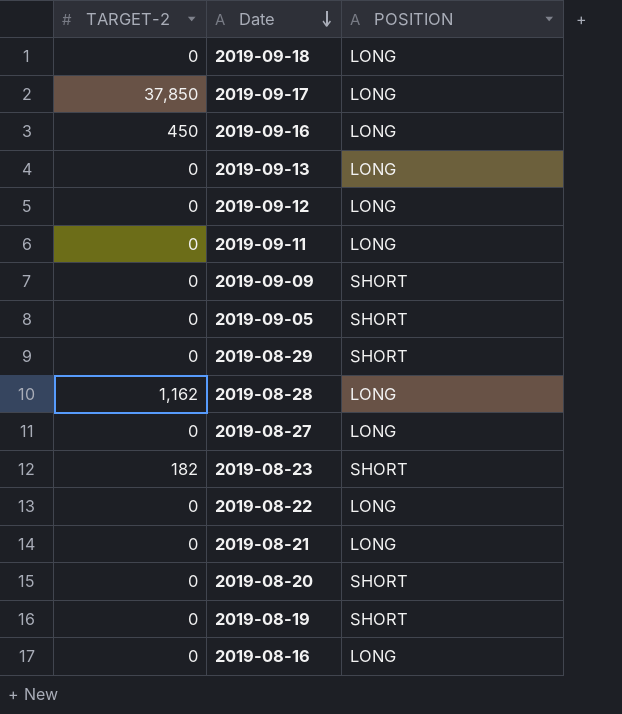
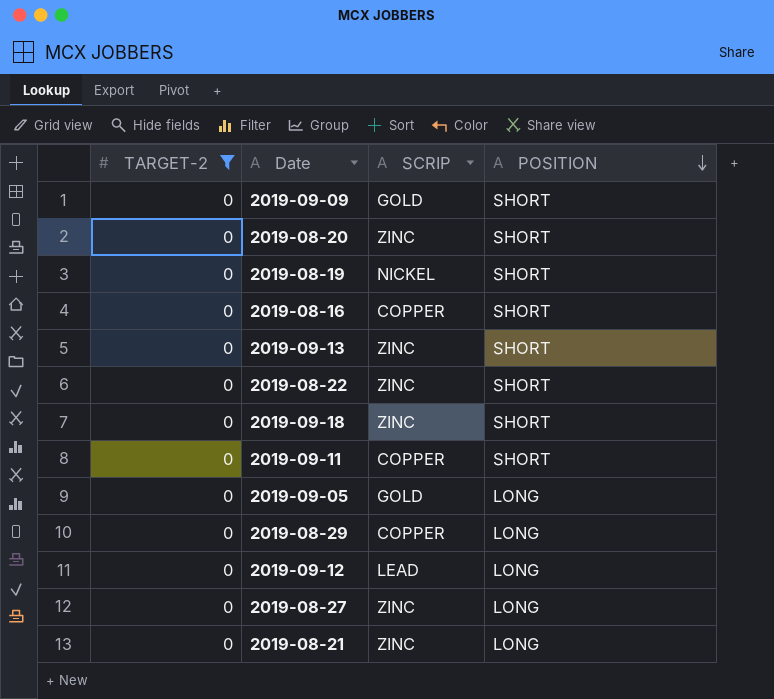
filter: none -> TARGET-2 = 0
row order: Date descending -> POSITION descending
column SCRIP | position: none -> 3
2019-08-16 | POSITION: LONG -> SHORT
2019-09-13 | POSITION: LONG -> SHORT
2019-08-22 | POSITION: LONG -> SHORT
2019-09-18 | POSITION: LONG -> SHORT
2019-09-11 | POSITION: LONG -> SHORT
2019-09-05 | POSITION: SHORT -> LONG
2019-08-29 | POSITION: SHORT -> LONG

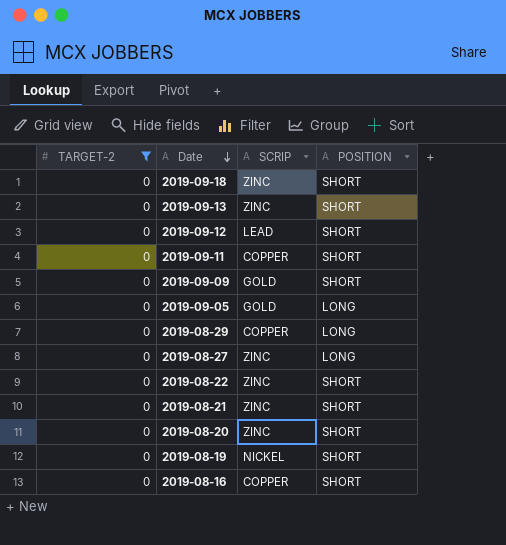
row order: POSITION descending -> Date descending
2019-09-12 | POSITION: LONG -> SHORT
2019-08-21 | POSITION: LONG -> SHORT

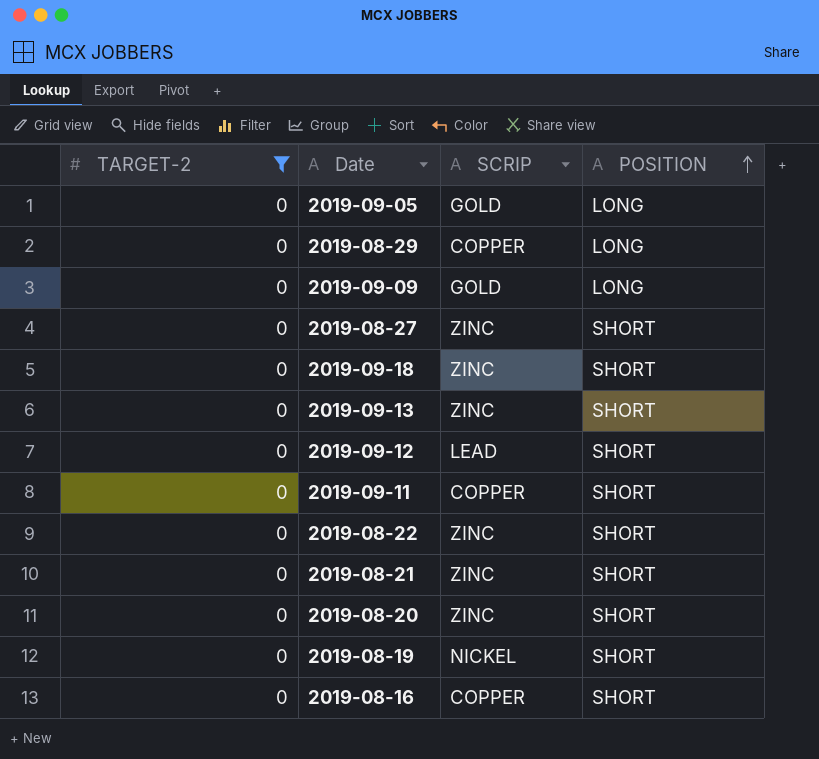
row order: Date descending -> POSITION ascending
2019-09-09 | POSITION: SHORT -> LONG
2019-08-27 | POSITION: LONG -> SHORT

